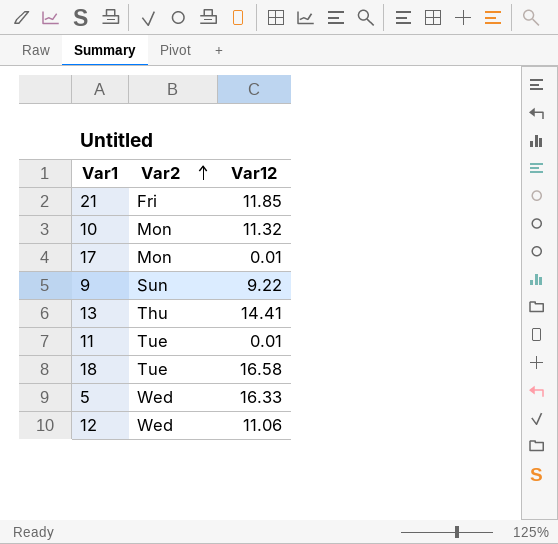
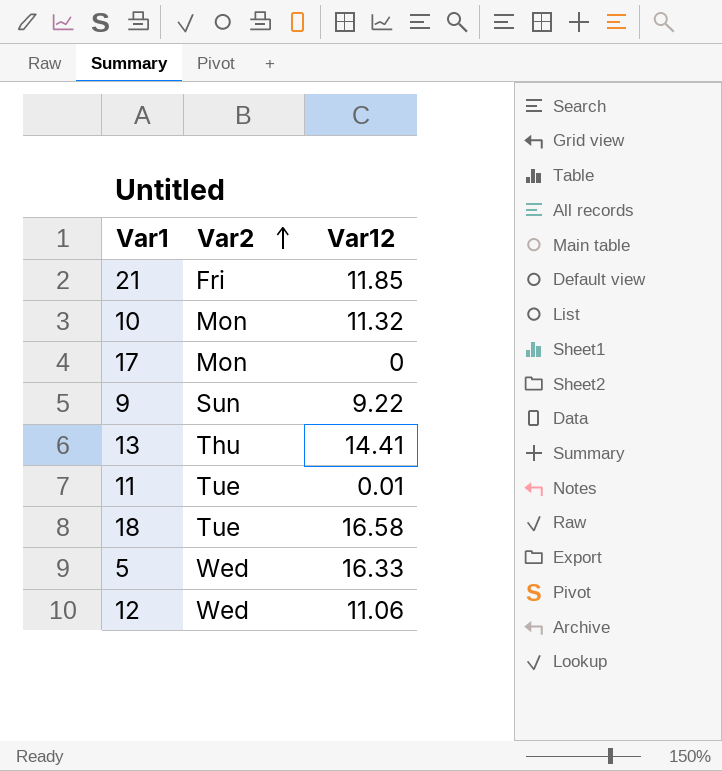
17 | Var12: 0.01 -> 0

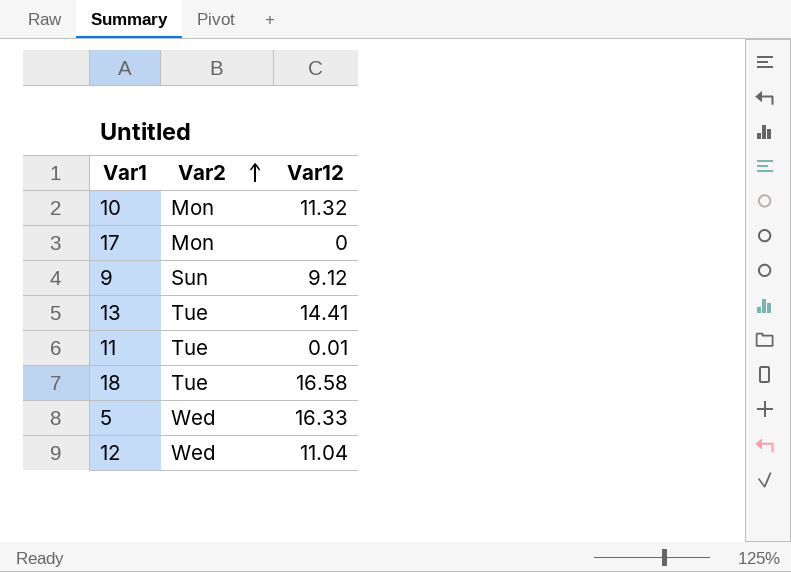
row 21: Fri | 11.85 -> none
9 | Var12: 9.22 -> 9.12
13 | Var2: Thu -> Tue
12 | Var12: 11.06 -> 11.04

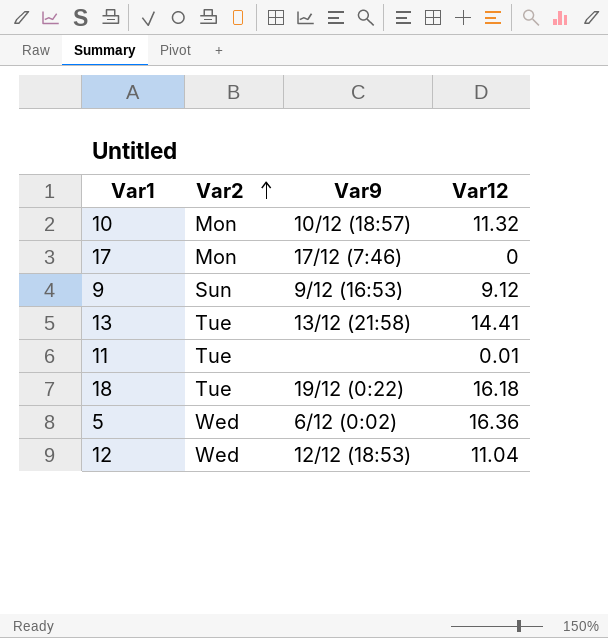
column Var9 | position: none -> 3
18 | Var12: 16.58 -> 16.18
5 | Var12: 16.33 -> 16.36

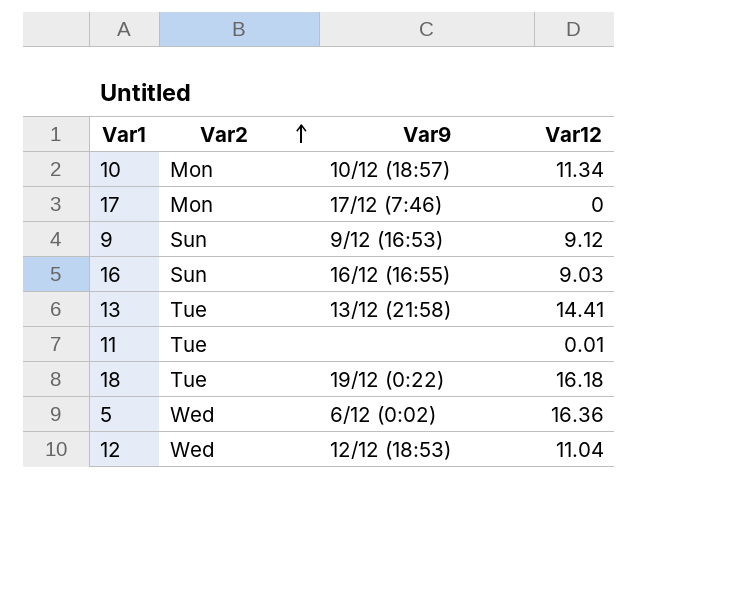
10 | Var12: 11.32 -> 11.34
row 16: none -> Sun | 16/12 (16:55) | 9.03

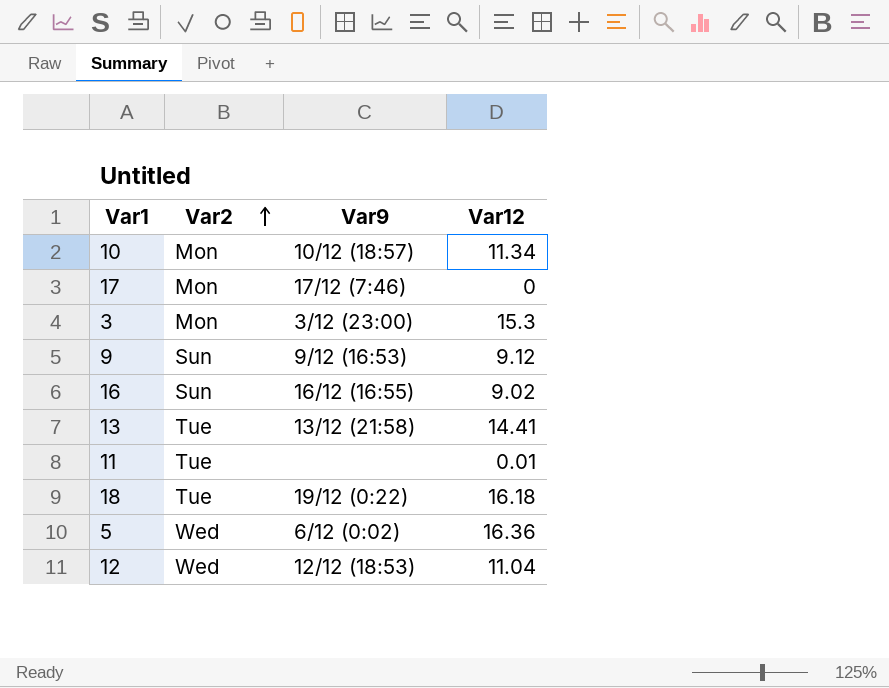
row 3: none -> Mon | 3/12 (23:00) | 15.3
16 | Var12: 9.03 -> 9.02

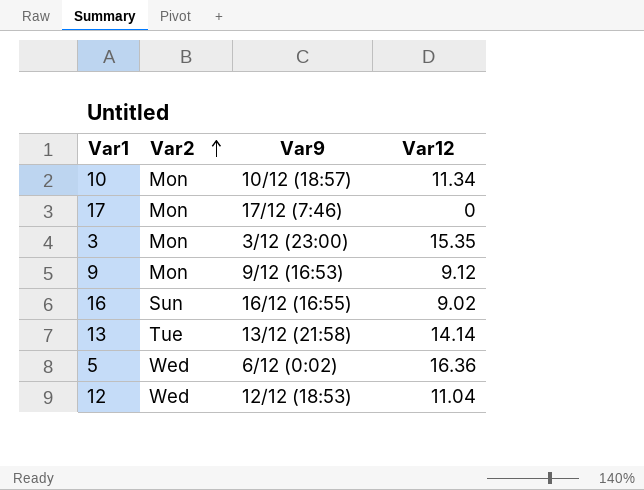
row 11: Tue | none | 0.01 -> none
row 18: Tue | 19/12 (0:22) | 16.18 -> none
3 | Var12: 15.3 -> 15.35
9 | Var2: Sun -> Mon
13 | Var12: 14.41 -> 14.14

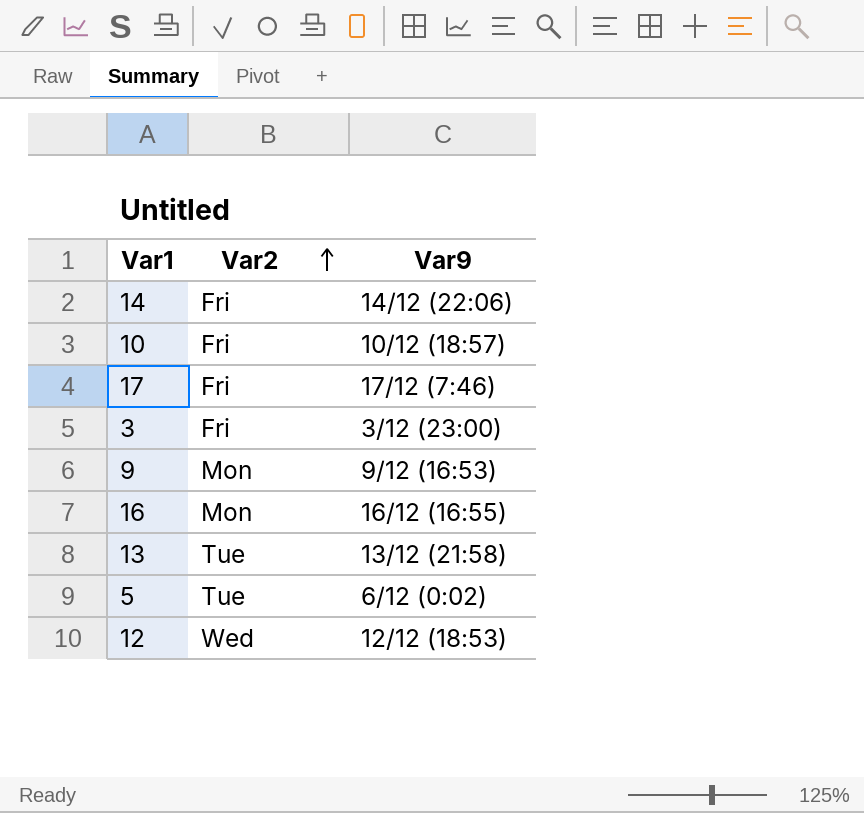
column Var12 | position: 4 -> none
row 14: none -> Fri | 14/12 (22:06)
10 | Var2: Mon -> Fri
17 | Var2: Mon -> Fri
3 | Var2: Mon -> Fri
16 | Var2: Sun -> Mon
5 | Var2: Wed -> Tue

